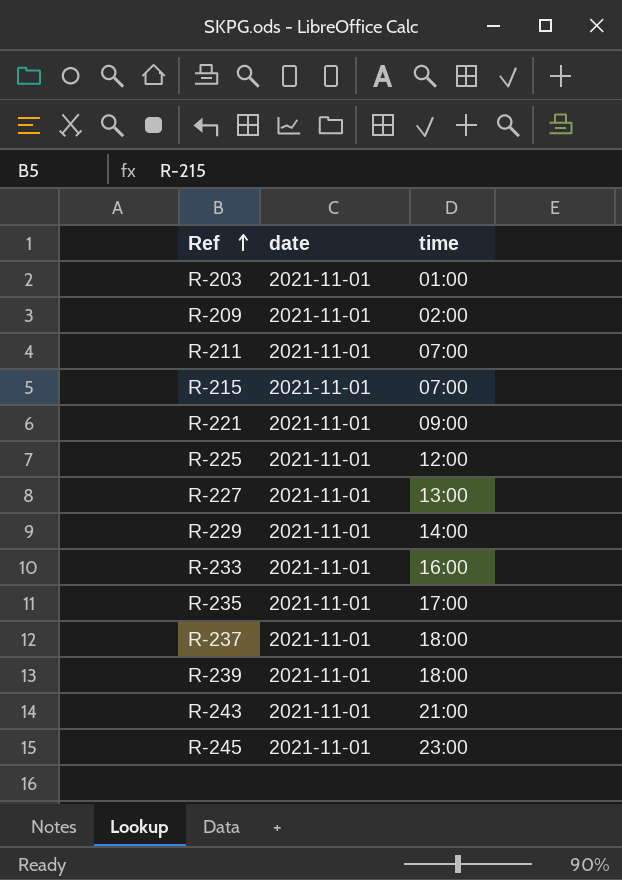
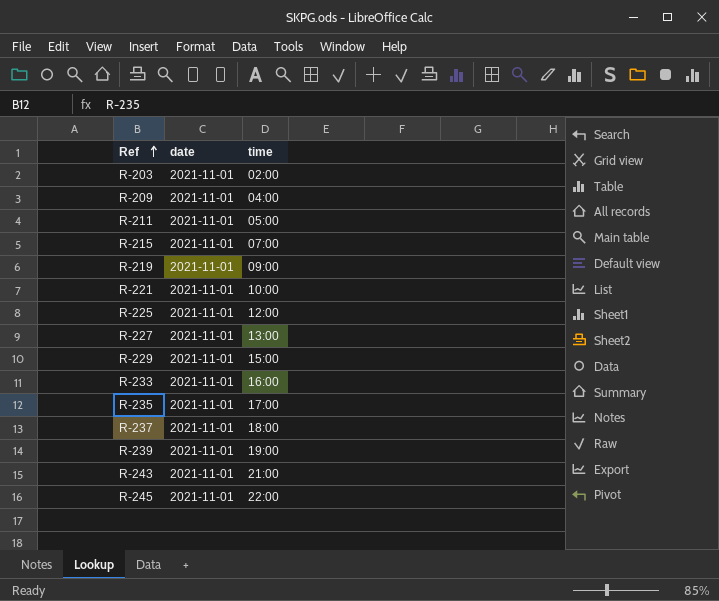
R-203 | time: 01:00 -> 02:00
R-209 | time: 02:00 -> 04:00
R-211 | time: 07:00 -> 05:00
row R-219: none -> 2021-11-01 | 09:00
R-221 | time: 09:00 -> 10:00
R-229 | time: 14:00 -> 15:00
R-239 | time: 18:00 -> 19:00
R-245 | time: 23:00 -> 22:00

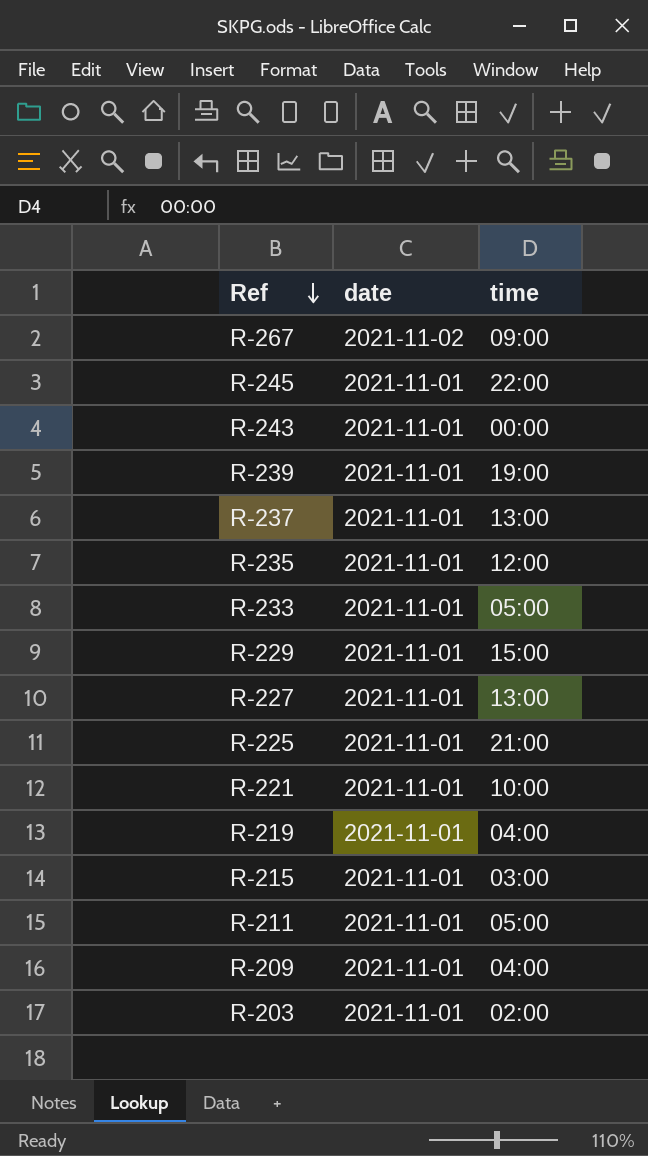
row order: Ref ascending -> Ref descending
row R-267: none -> 2021-11-02 | 09:00
R-243 | time: 21:00 -> 00:00
R-237 | time: 18:00 -> 13:00
R-235 | time: 17:00 -> 12:00
R-233 | time: 16:00 -> 05:00
R-225 | time: 12:00 -> 21:00
R-219 | time: 09:00 -> 04:00
R-215 | time: 07:00 -> 03:00

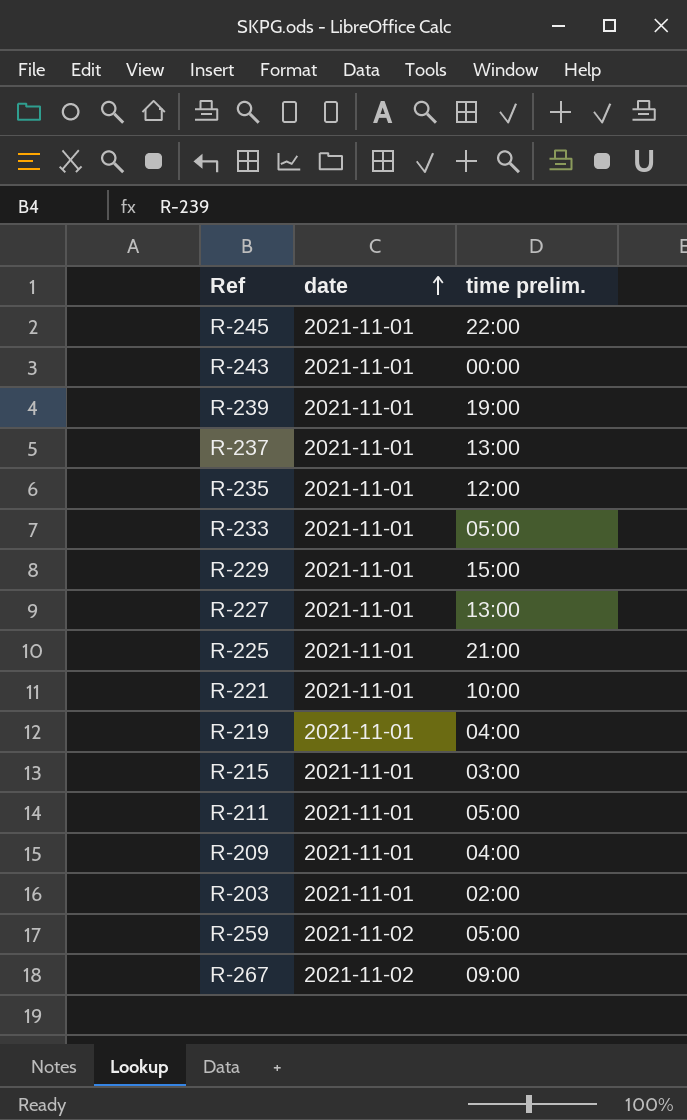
row order: Ref descending -> date ascending
column name: time -> time prelim.
row R-259: none -> 2021-11-02 | 05:00

